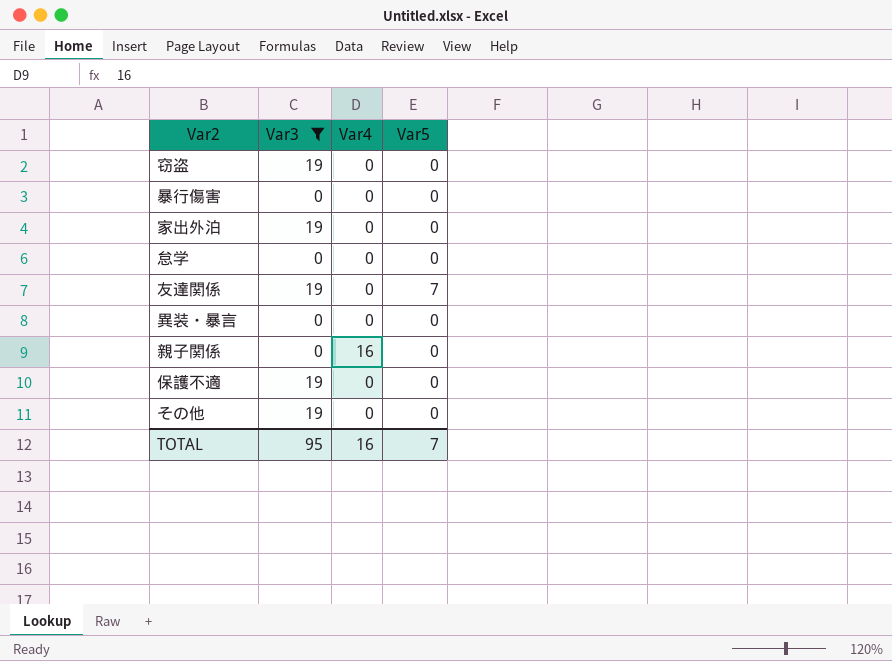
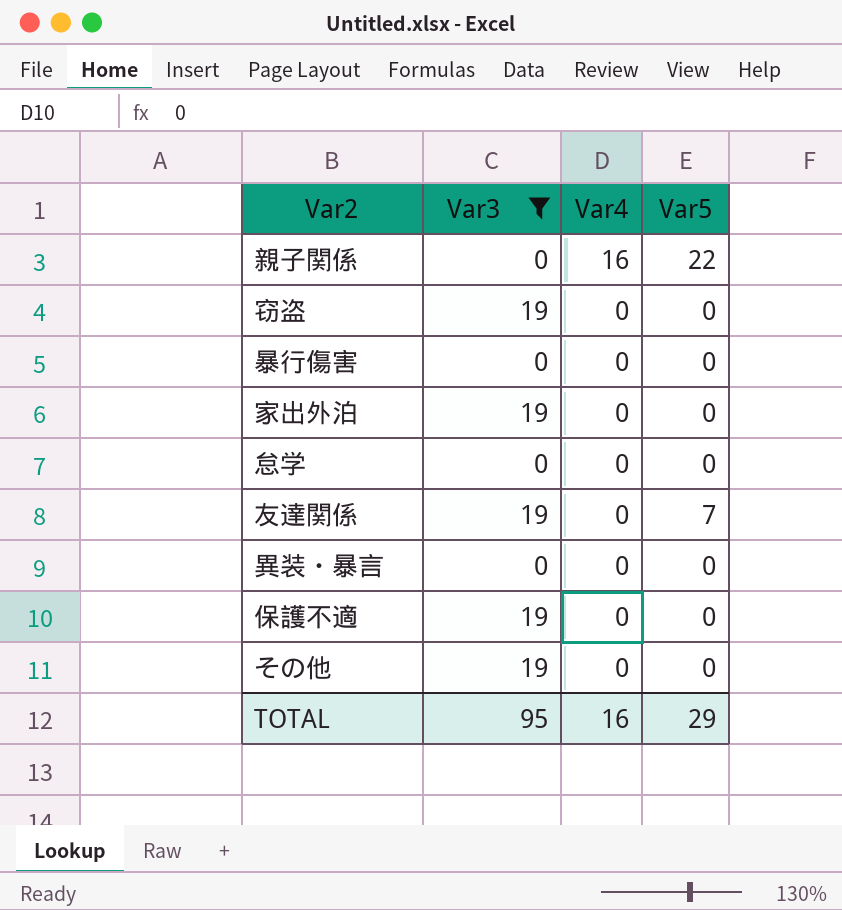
row order: none -> Var4 descending
親子関係 | Var5: 0 -> 22
TOTAL | Var5: 7 -> 29

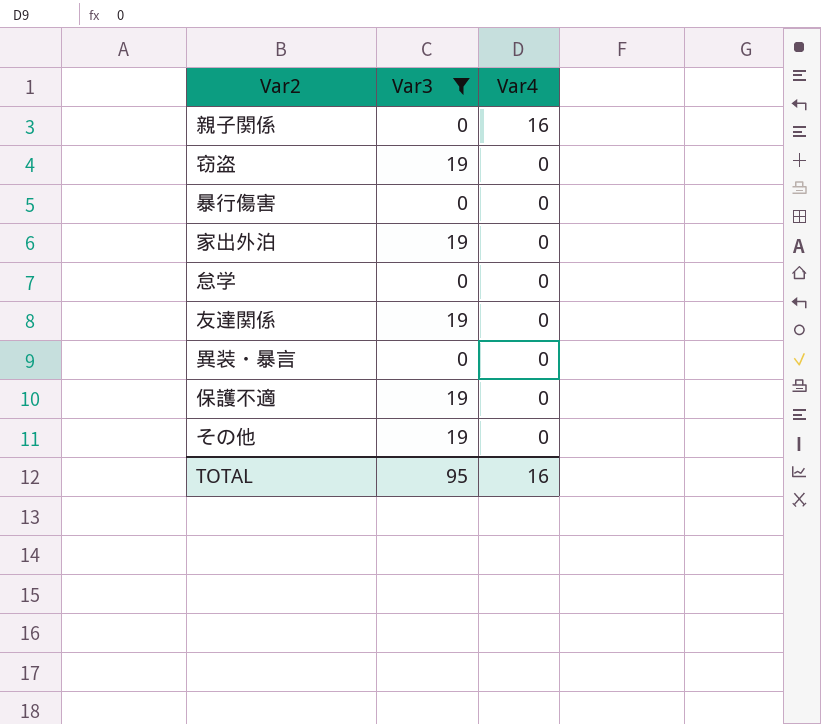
column Var5 | position: 4 -> none

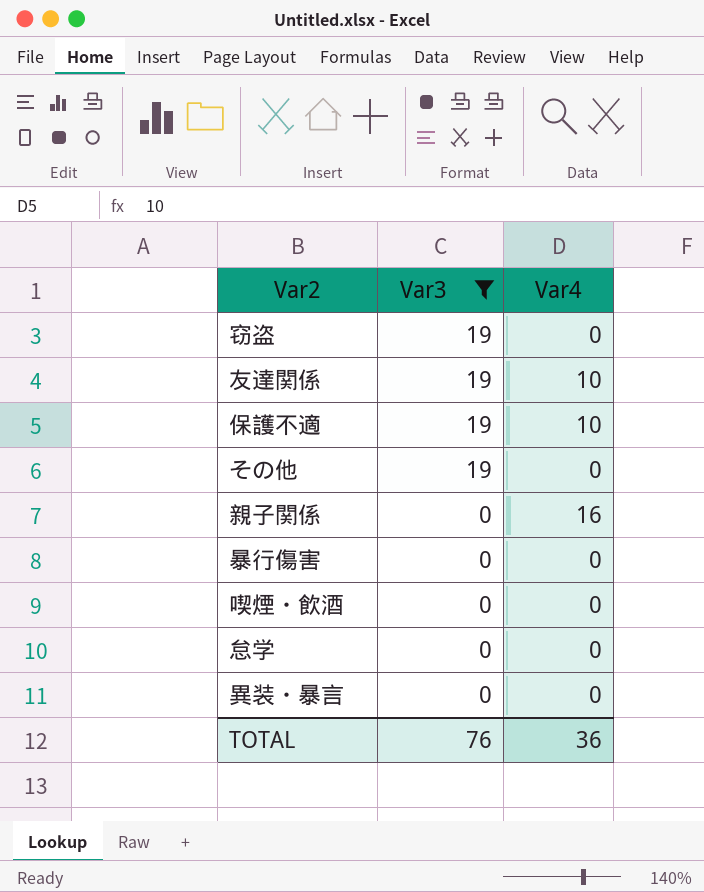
row order: Var4 descending -> Var3 descending
row 家出外泊: 19 | 0 -> none
友達関係 | Var4: 0 -> 10
保護不適 | Var4: 0 -> 10
row 喫煙・飲酒: none -> 0 | 0
TOTAL | Var3: 95 -> 76
TOTAL | Var4: 16 -> 36

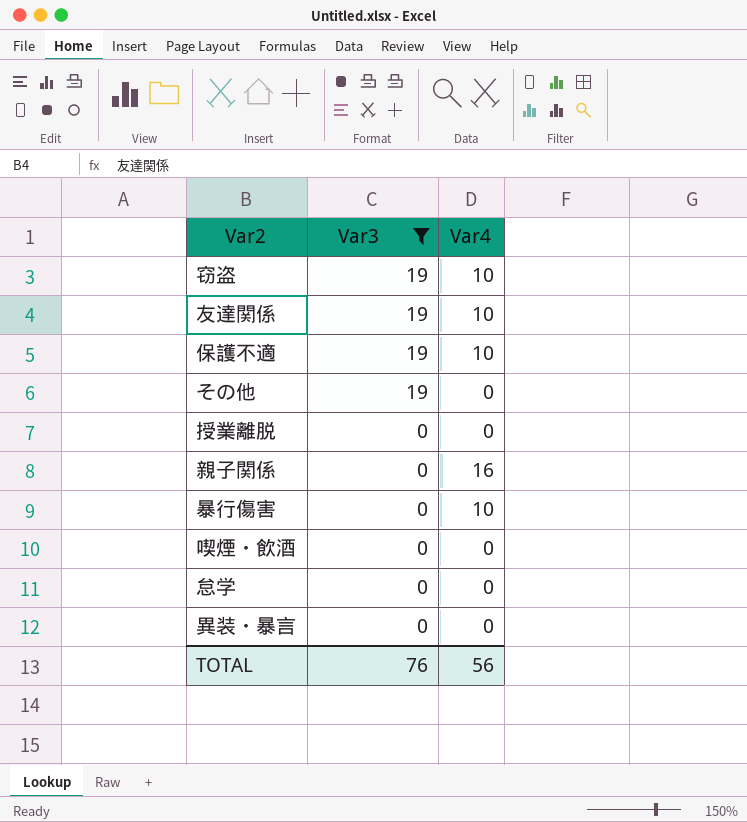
窃盗 | Var4: 0 -> 10
row 授業離脱: none -> 0 | 0
暴行傷害 | Var4: 0 -> 10
TOTAL | Var4: 36 -> 56

